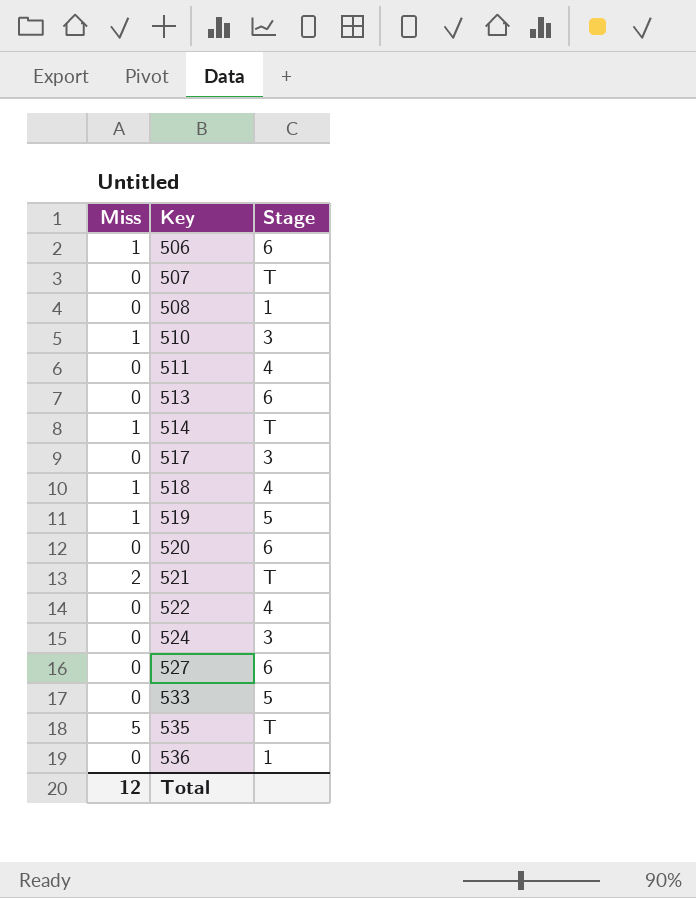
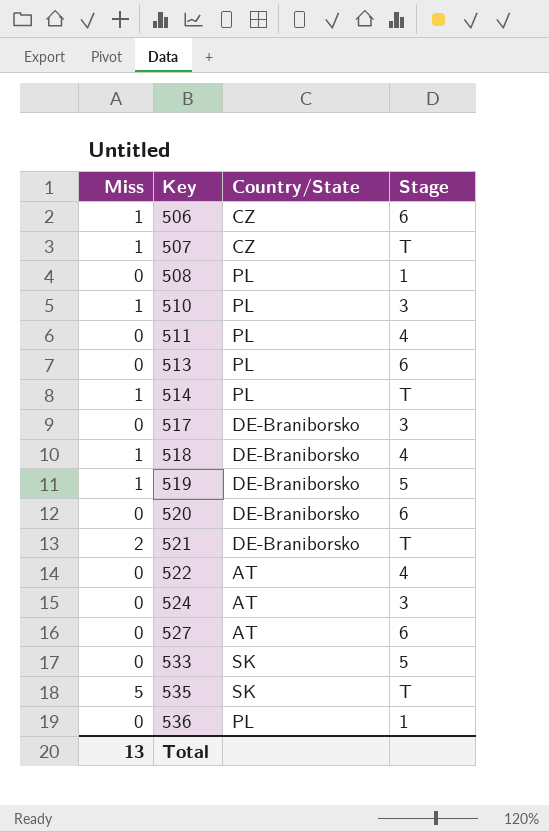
column Country/State | position: none -> 3
507 | Miss: 0 -> 1
Total | Miss: 12 -> 13

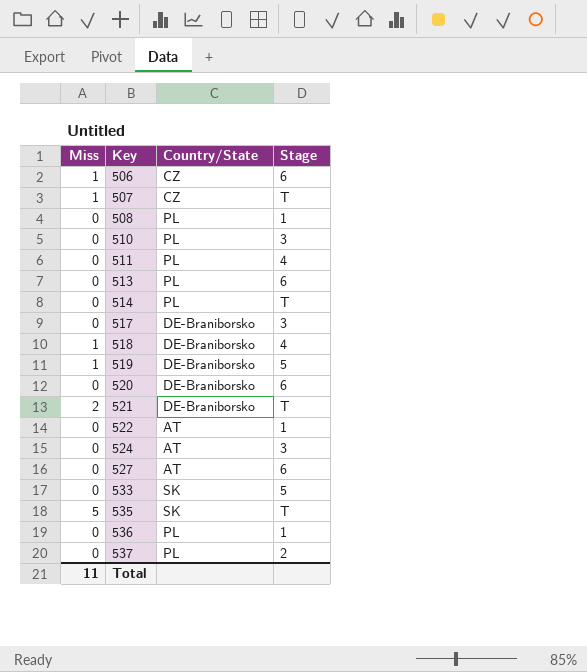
510 | Miss: 1 -> 0
514 | Miss: 1 -> 0
522 | Stage: 4 -> 1
row 537: none -> 0 | PL | 2
Total | Miss: 13 -> 11

